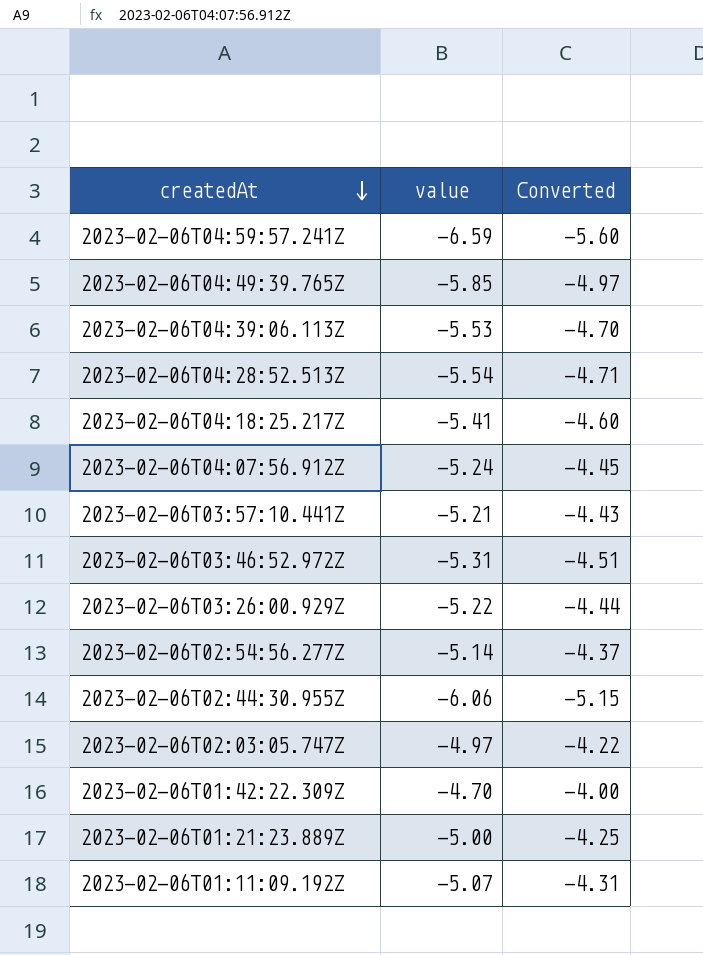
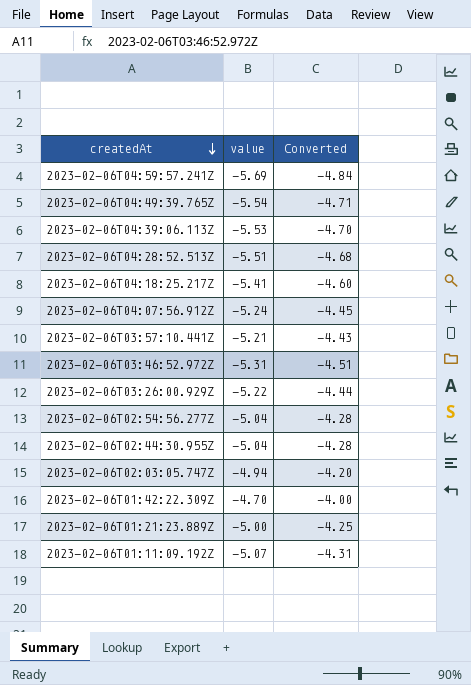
2023-02-06T04:59:57.241Z | value: -6.59 -> -5.69
2023-02-06T04:59:57.241Z | Converted: -5.60 -> -4.84
2023-02-06T04:49:39.765Z | value: -5.85 -> -5.54
2023-02-06T04:49:39.765Z | Converted: -4.97 -> -4.71
2023-02-06T04:28:52.513Z | value: -5.54 -> -5.51
2023-02-06T04:28:52.513Z | Converted: -4.71 -> -4.68
2023-02-06T02:54:56.277Z | value: -5.14 -> -5.04
2023-02-06T02:54:56.277Z | Converted: -4.37 -> -4.28
2023-02-06T02:44:30.955Z | value: -6.06 -> -5.04
2023-02-06T02:44:30.955Z | Converted: -5.15 -> -4.28
2023-02-06T02:03:05.747Z | value: -4.97 -> -4.94
2023-02-06T02:03:05.747Z | Converted: -4.22 -> -4.20

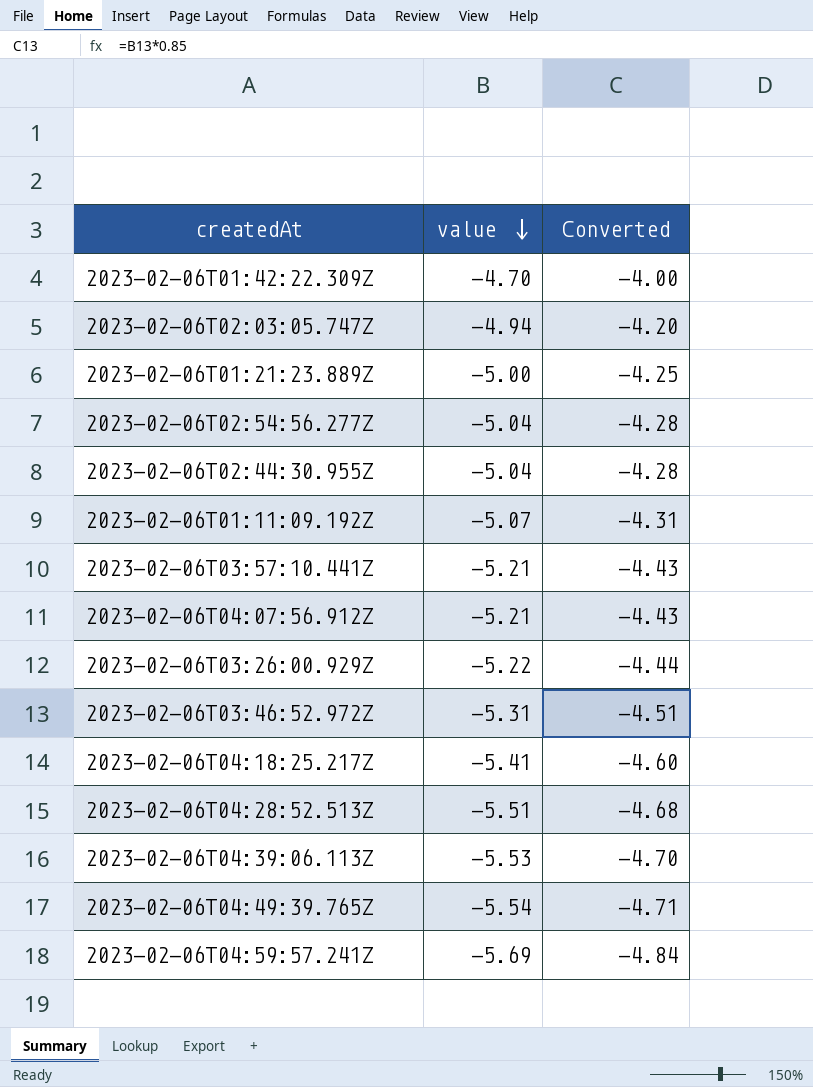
row order: createdAt descending -> value descending
2023-02-06T04:07:56.912Z | value: -5.24 -> -5.21
2023-02-06T04:07:56.912Z | Converted: -4.45 -> -4.43

